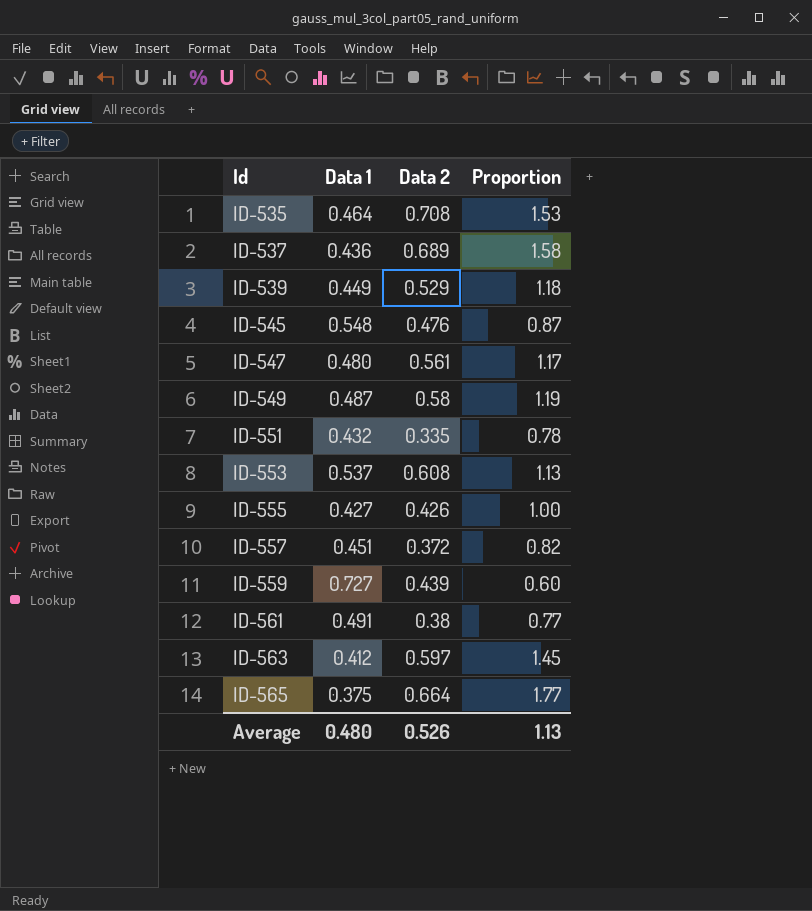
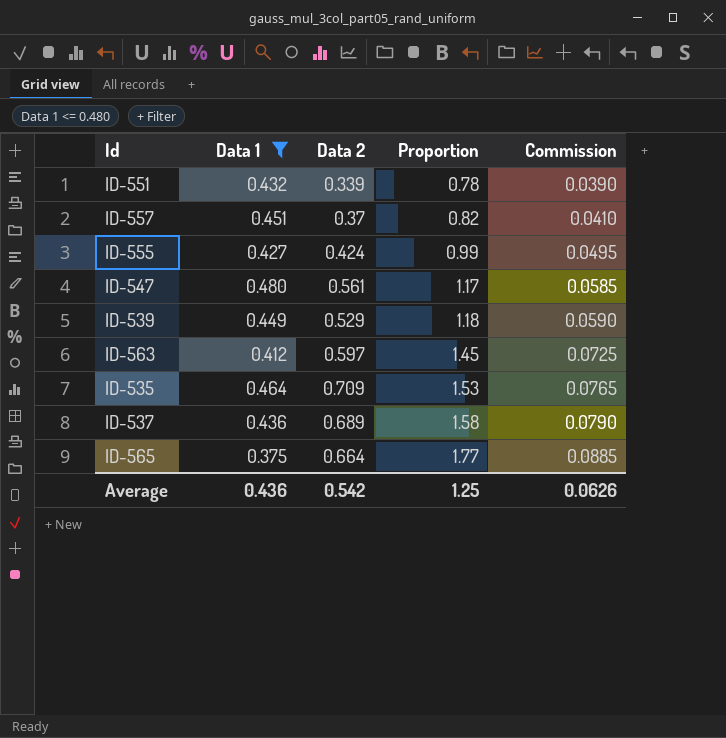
filter: none -> Data 1 <= 0.480
row order: Id ascending -> Proportion ascending
column Commission | formula: none -> [Proportion] * 0.05
ID-551 | Data 2: 0.335 -> 0.339
ID-557 | Data 2: 0.372 -> 0.37
ID-555 | Data 2: 0.426 -> 0.424
ID-555 | Proportion: 1.00 -> 0.99
ID-535 | Data 2: 0.708 -> 0.709
Average | Data 1: 0.480 -> 0.436
Average | Data 2: 0.526 -> 0.542
Average | Proportion: 1.13 -> 1.25

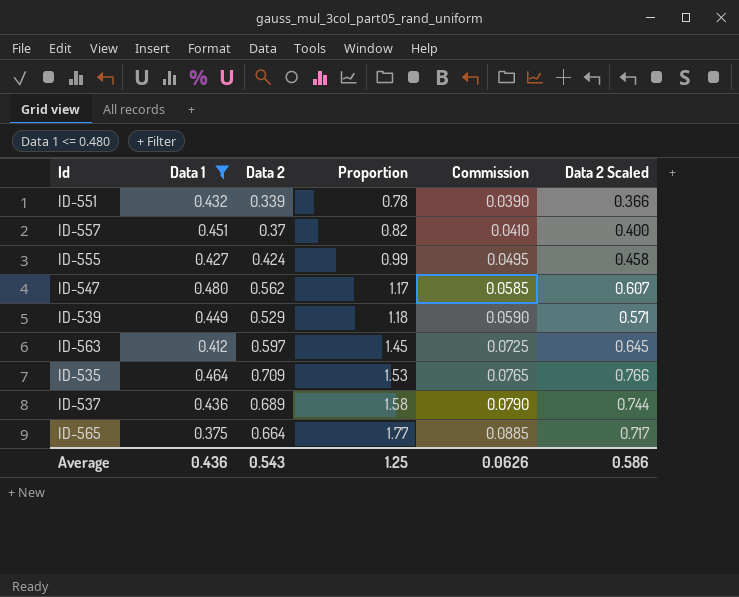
column Data 2 Scaled | formula: none -> [Data 2] * 1.08
ID-547 | Data 2: 0.561 -> 0.562
Average | Data 2: 0.542 -> 0.543

